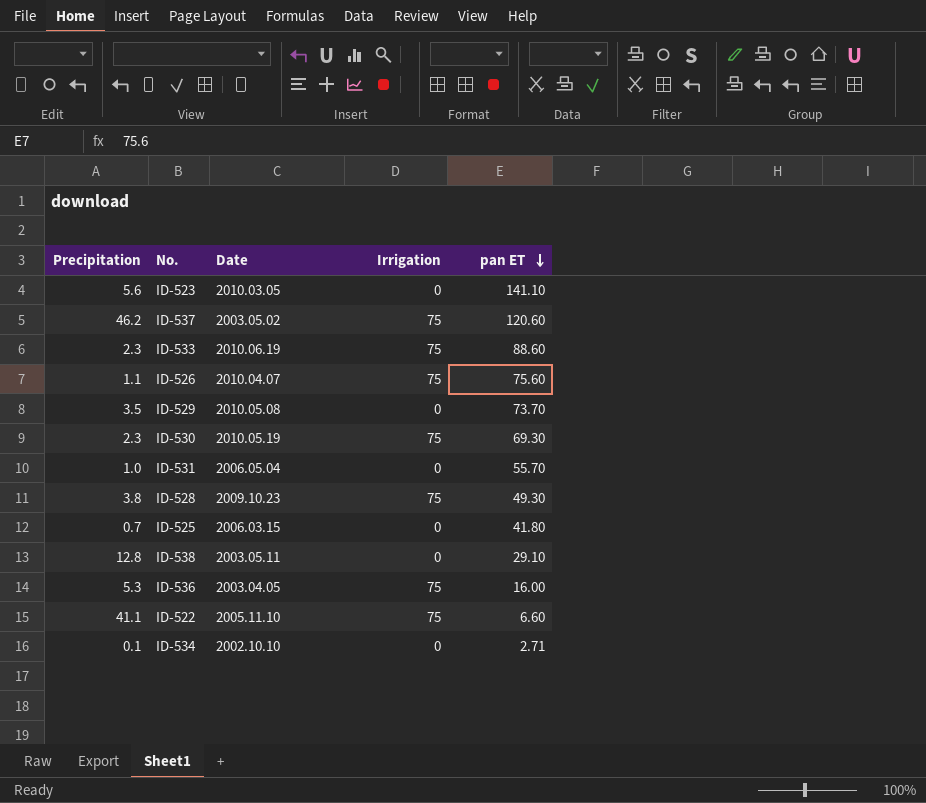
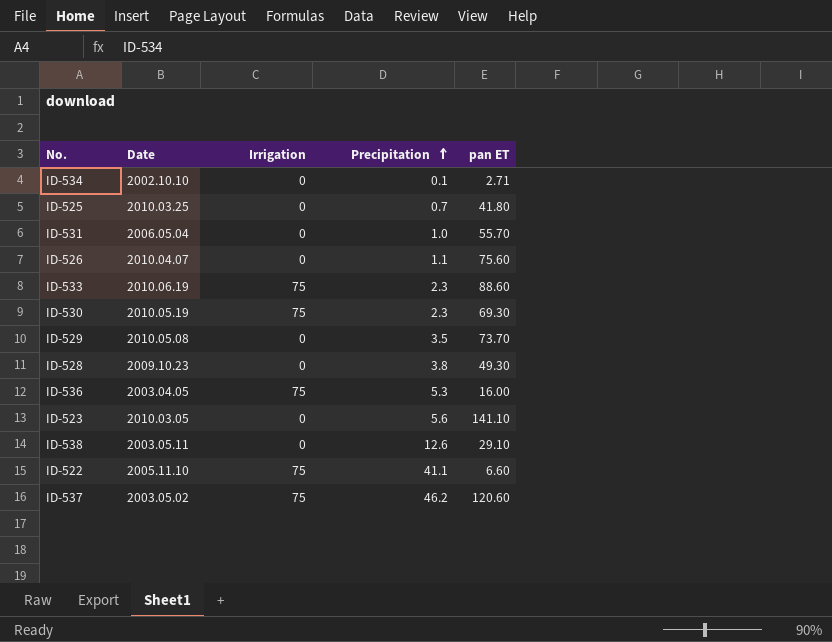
row order: pan ET descending -> Precipitation ascending
column Precipitation | position: 1 -> 4
ID-525 | Date: 2006.03.15 -> 2010.03.25
ID-526 | Irrigation: 75 -> 0
ID-528 | Irrigation: 75 -> 0
ID-538 | Precipitation: 12.8 -> 12.6

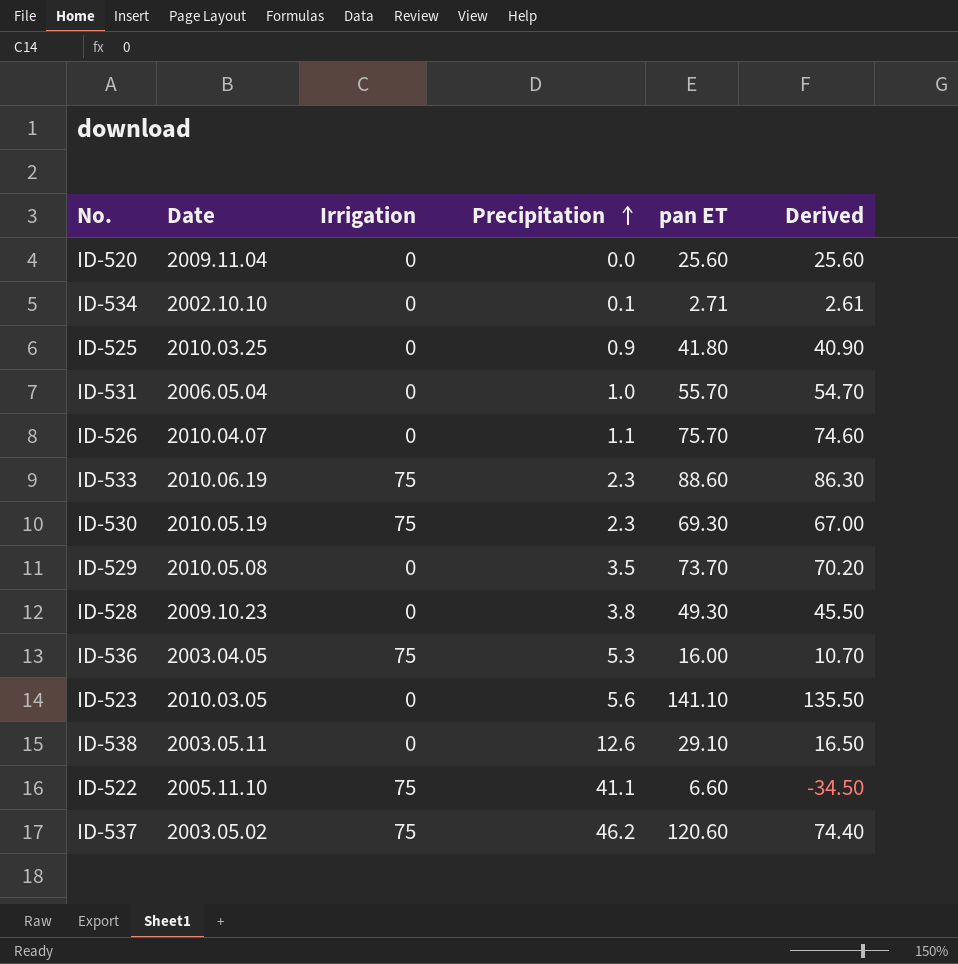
column Derived | formula: none -> [pan ET] - [Precipitation]
row ID-520: none -> 2009.11.04 | 0 | 0.0 | 25.60 | 25.60
ID-525 | Precipitation: 0.7 -> 0.9
ID-526 | pan ET: 75.60 -> 75.70

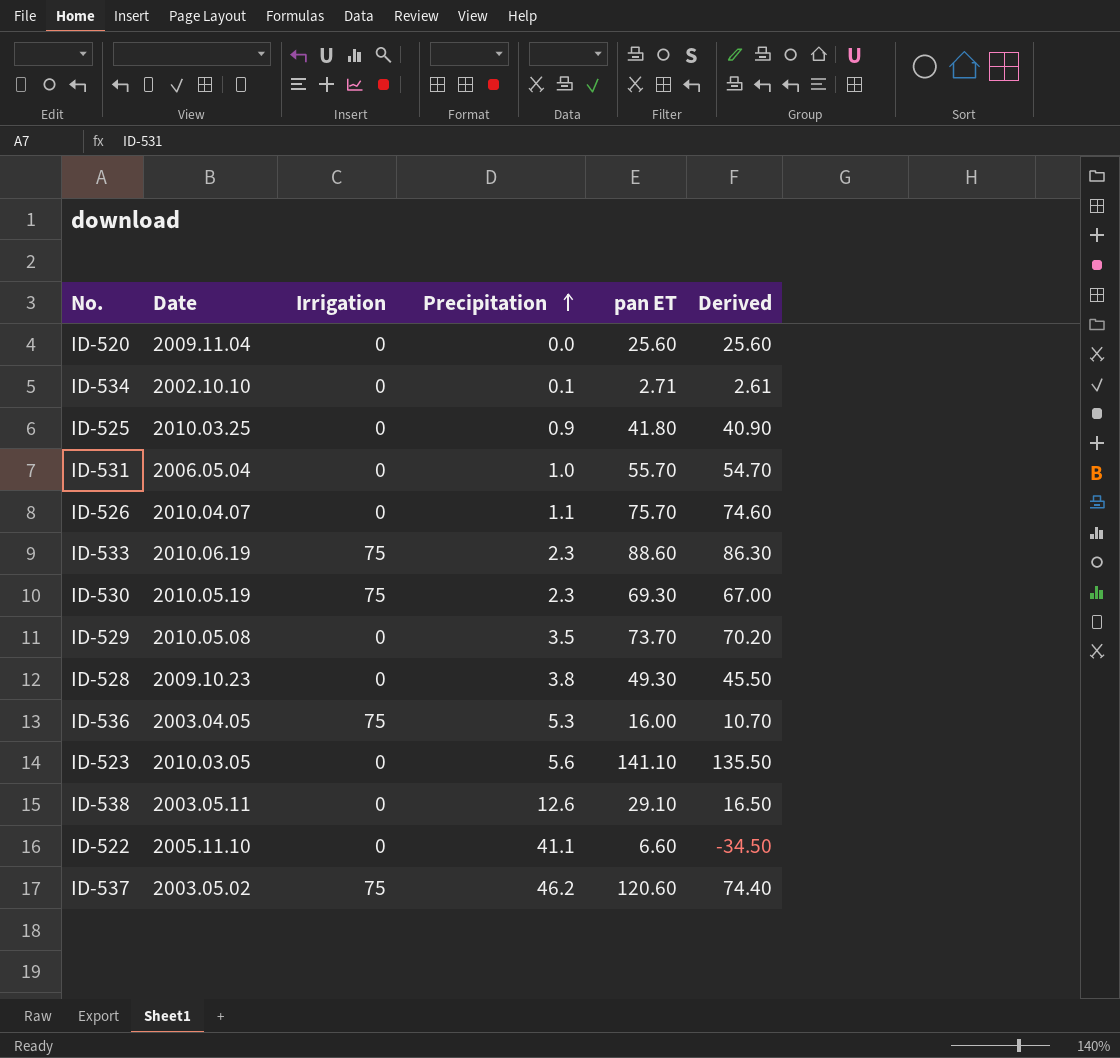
ID-522 | Irrigation: 75 -> 0

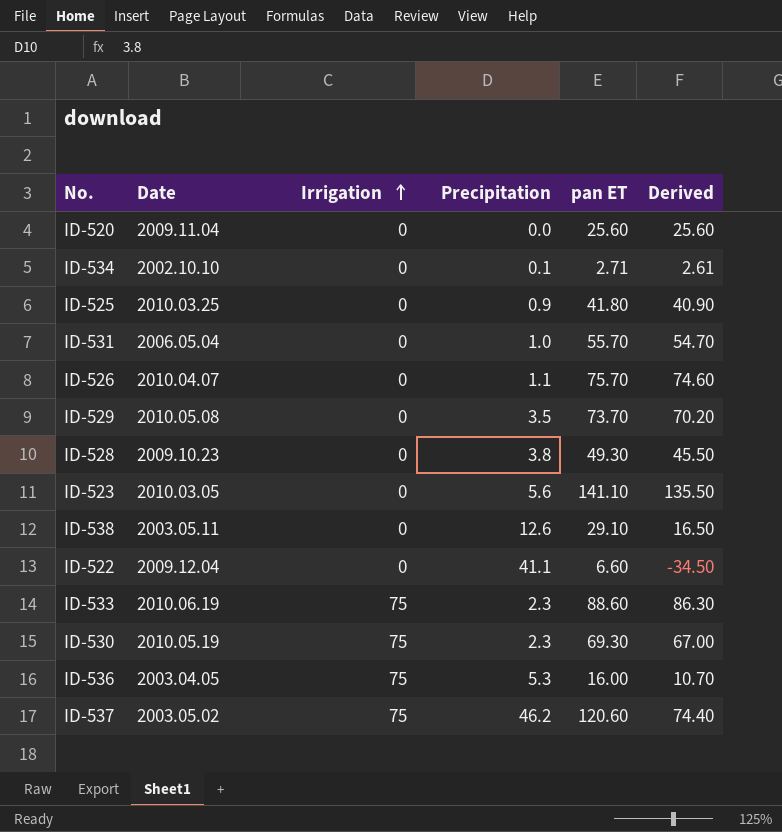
row order: Precipitation ascending -> Irrigation ascending
ID-522 | Date: 2005.11.10 -> 2009.12.04

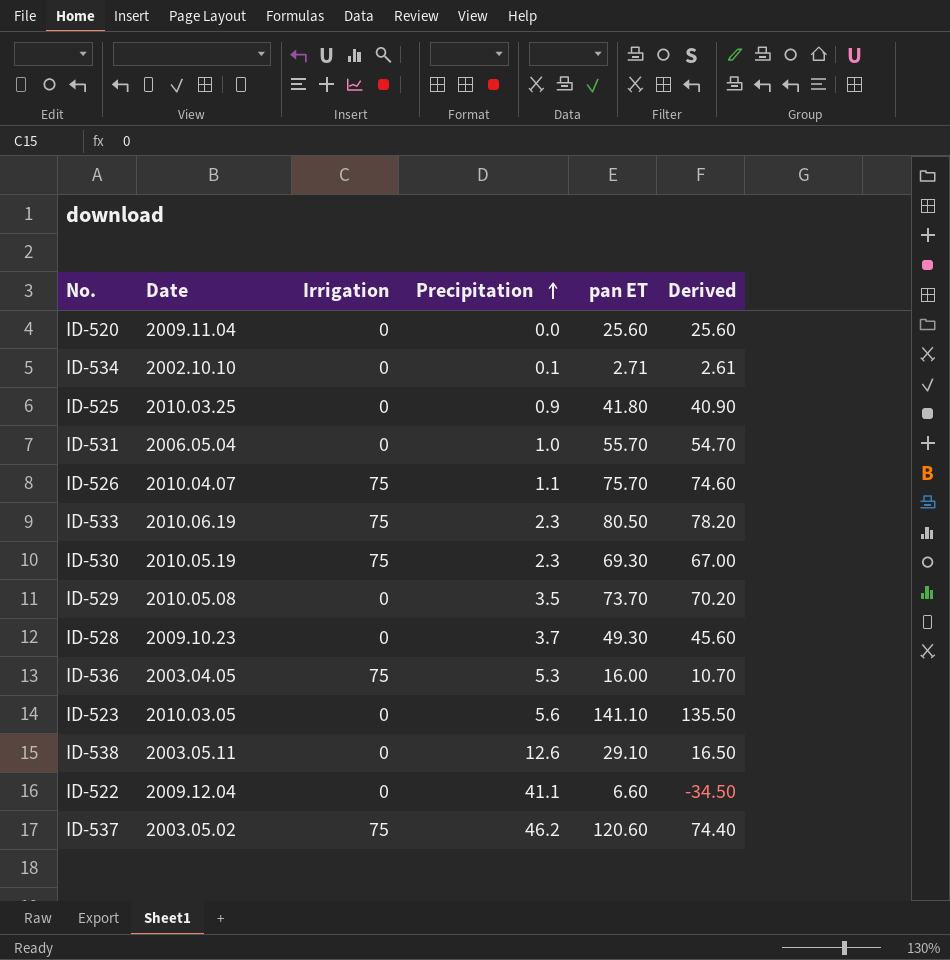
row order: Irrigation ascending -> Precipitation ascending
ID-526 | Irrigation: 0 -> 75
ID-533 | pan ET: 88.60 -> 80.50
ID-533 | Derived: 86.30 -> 78.20
ID-528 | Precipitation: 3.8 -> 3.7
ID-528 | Derived: 45.50 -> 45.60

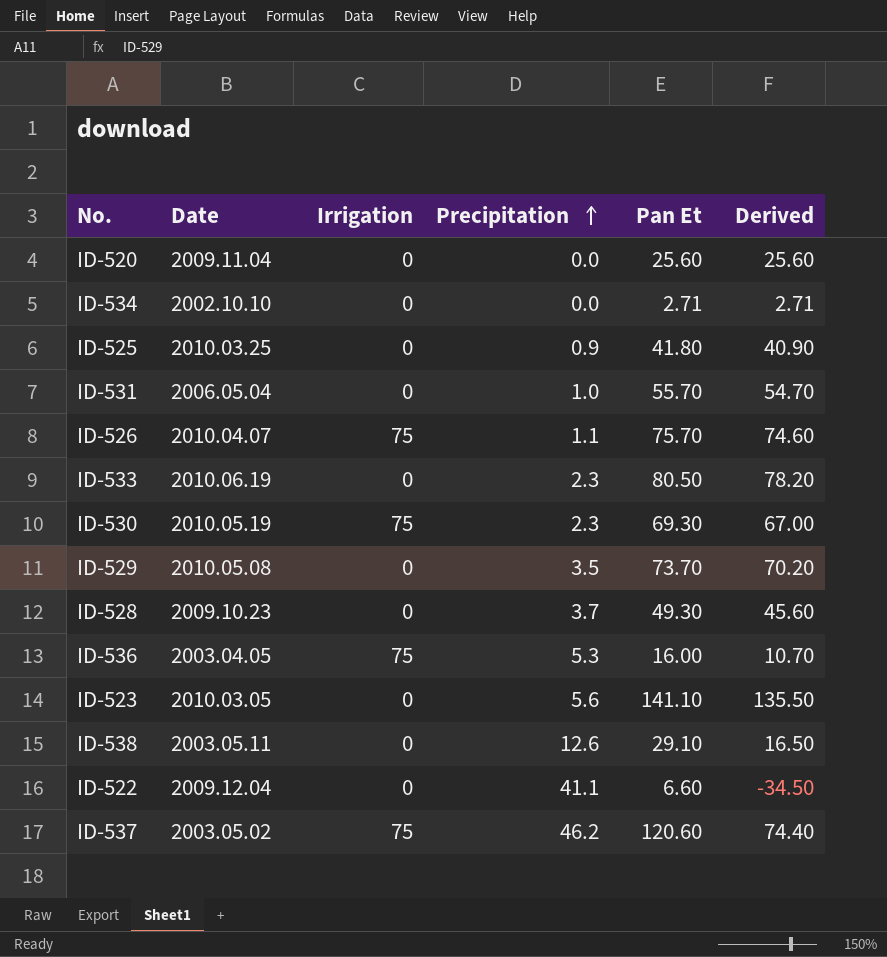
column name: pan ET -> Pan Et
ID-534 | Precipitation: 0.1 -> 0.0
ID-534 | Derived: 2.61 -> 2.71
ID-533 | Irrigation: 75 -> 0

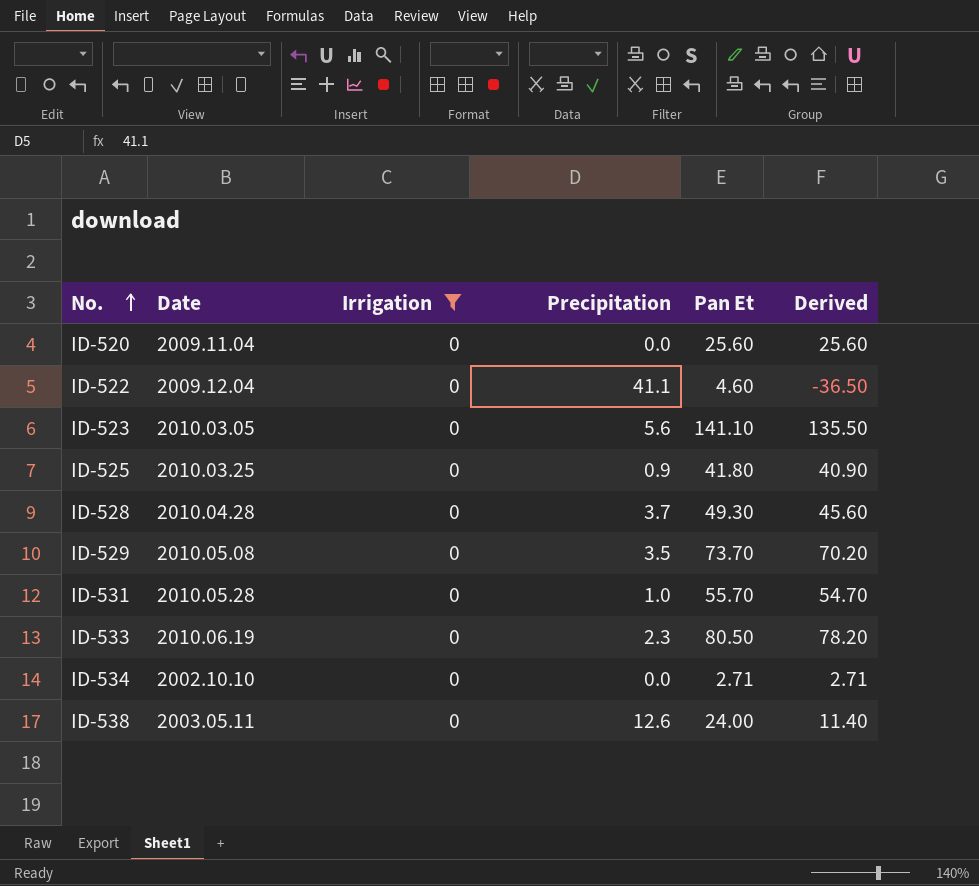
filter: none -> Irrigation = 0
row order: Precipitation ascending -> No. ascending
ID-522 | Pan Et: 6.60 -> 4.60
ID-522 | Derived: -34.50 -> -36.50
ID-528 | Date: 2009.10.23 -> 2010.04.28
ID-531 | Date: 2006.05.04 -> 2010.05.28
ID-538 | Pan Et: 29.10 -> 24.00
ID-538 | Derived: 16.50 -> 11.40

